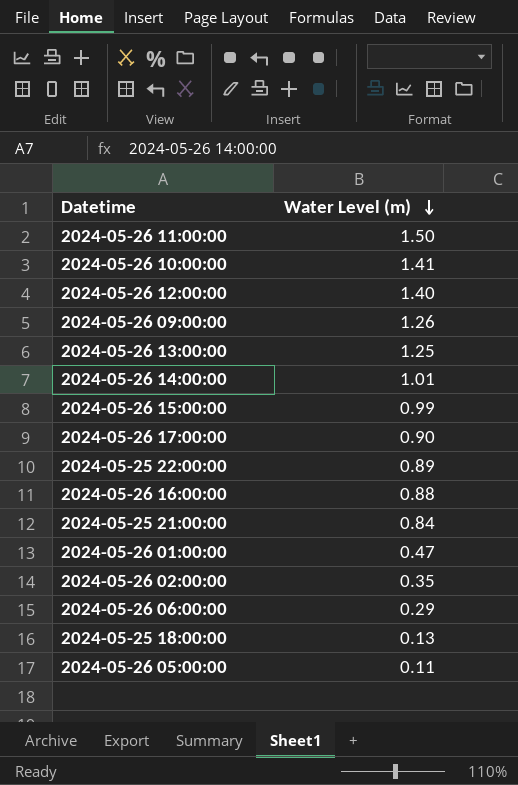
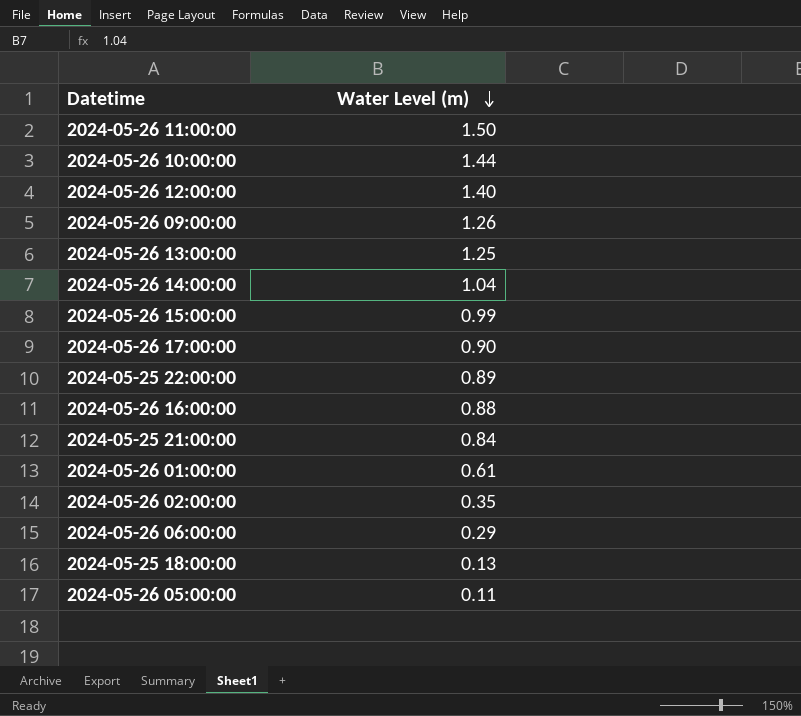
2024-05-26 10:00:00 | Water Level (m): 1.41 -> 1.44
2024-05-26 14:00:00 | Water Level (m): 1.01 -> 1.04
2024-05-26 01:00:00 | Water Level (m): 0.47 -> 0.61

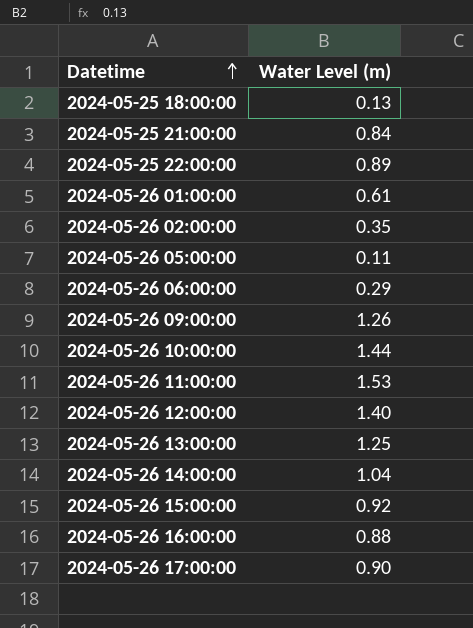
row order: Water Level (m) descending -> Datetime ascending
2024-05-26 11:00:00 | Water Level (m): 1.50 -> 1.53
2024-05-26 15:00:00 | Water Level (m): 0.99 -> 0.92

